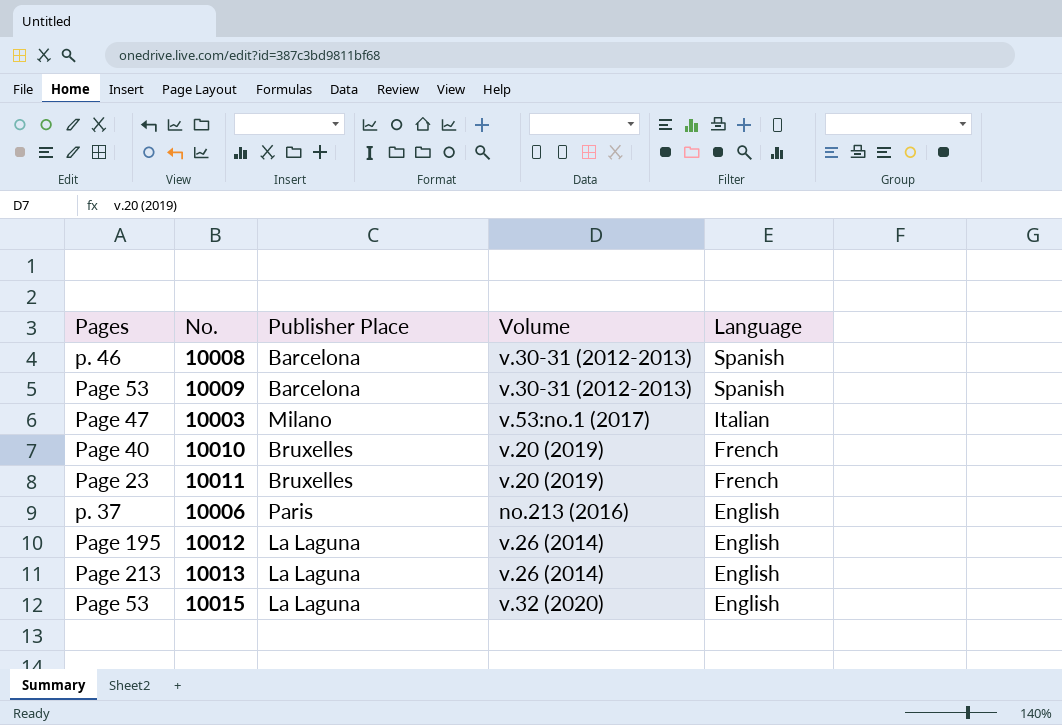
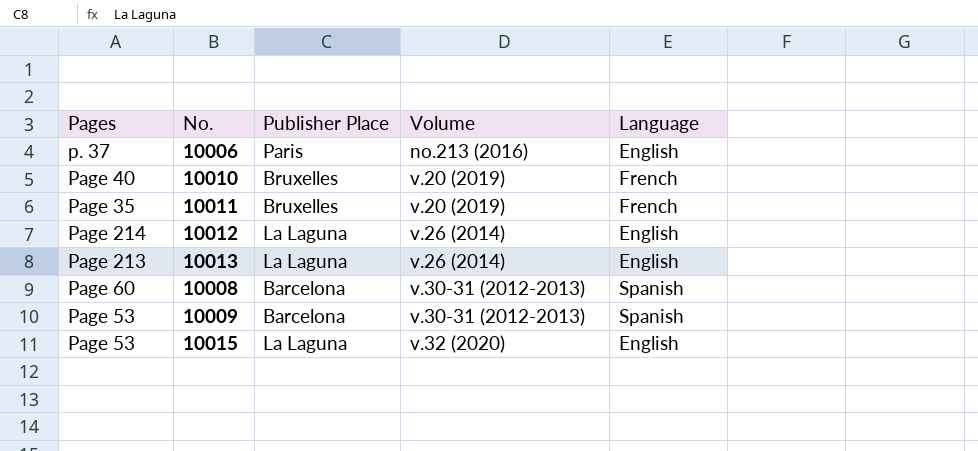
row order: Language descending -> Volume ascending
row 10003: Page 47 | Milano | v.53:no.1 (2017) | Italian -> none
10011 | Pages: Page 23 -> Page 35
10012 | Pages: Page 195 -> Page 214
10008 | Pages: p. 46 -> Page 60

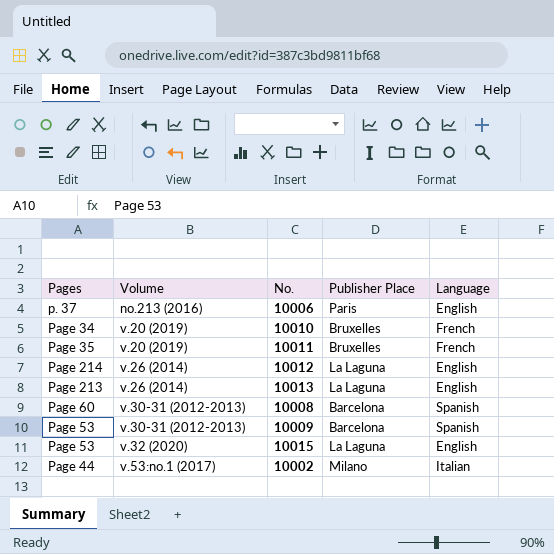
column Volume | position: 4 -> 2
10010 | Pages: Page 40 -> Page 34
row 10002: none -> Page 44 | v.53:no.1 (2017) | Milano | Italian

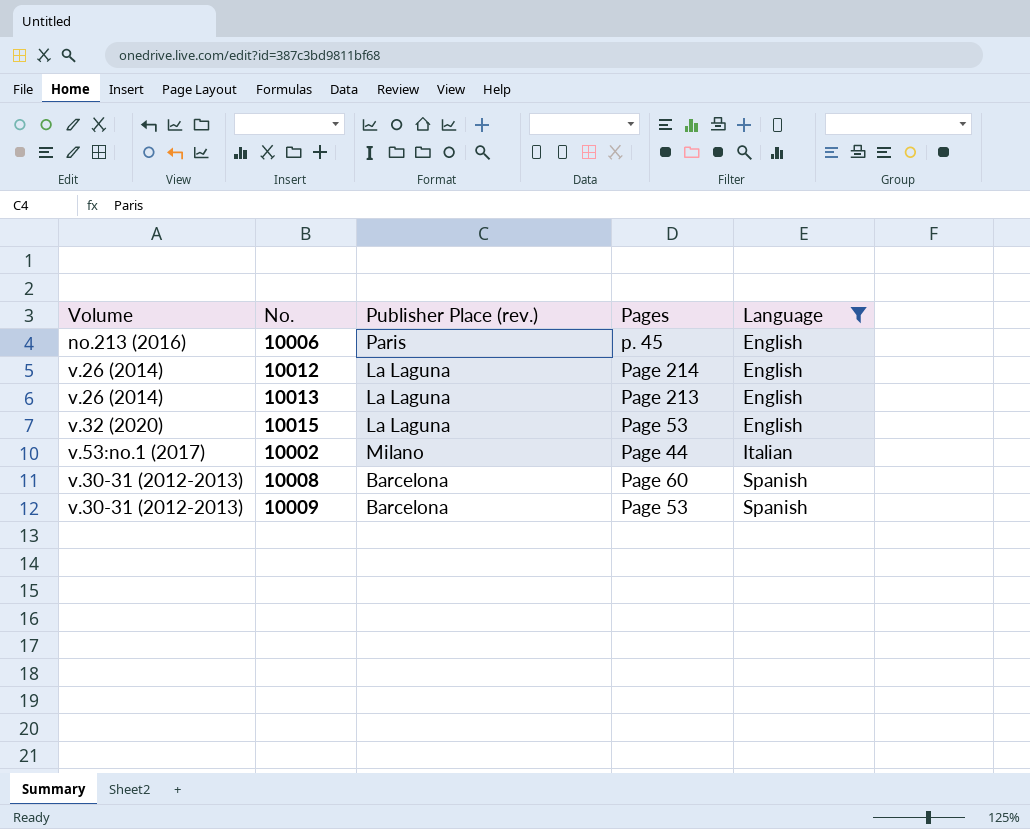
filter: none -> Language != French
row order: Volume ascending -> Language ascending
column name: Publisher Place -> Publisher Place (rev.)
column Pages | position: 1 -> 4
10006 | Pages: p. 37 -> p. 45

